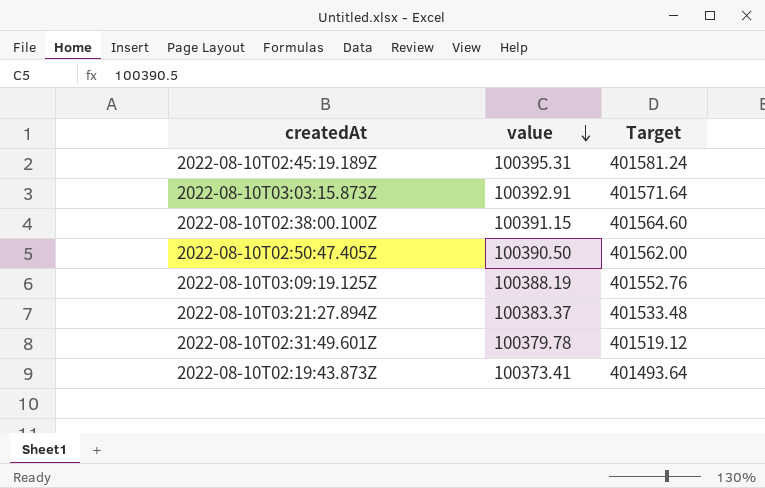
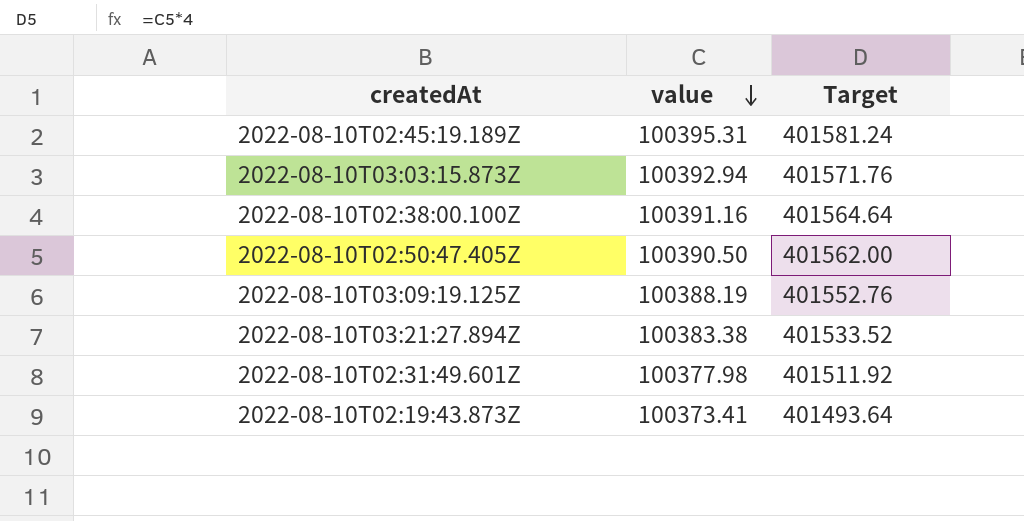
2022-08-10T03:03:15.873Z | value: 100392.91 -> 100392.94
2022-08-10T03:03:15.873Z | Target: 401571.64 -> 401571.76
2022-08-10T02:38:00.100Z | value: 100391.15 -> 100391.16
2022-08-10T02:38:00.100Z | Target: 401564.60 -> 401564.64
2022-08-10T03:21:27.894Z | value: 100383.37 -> 100383.38
2022-08-10T03:21:27.894Z | Target: 401533.48 -> 401533.52
2022-08-10T02:31:49.601Z | value: 100379.78 -> 100377.98
2022-08-10T02:31:49.601Z | Target: 401519.12 -> 401511.92

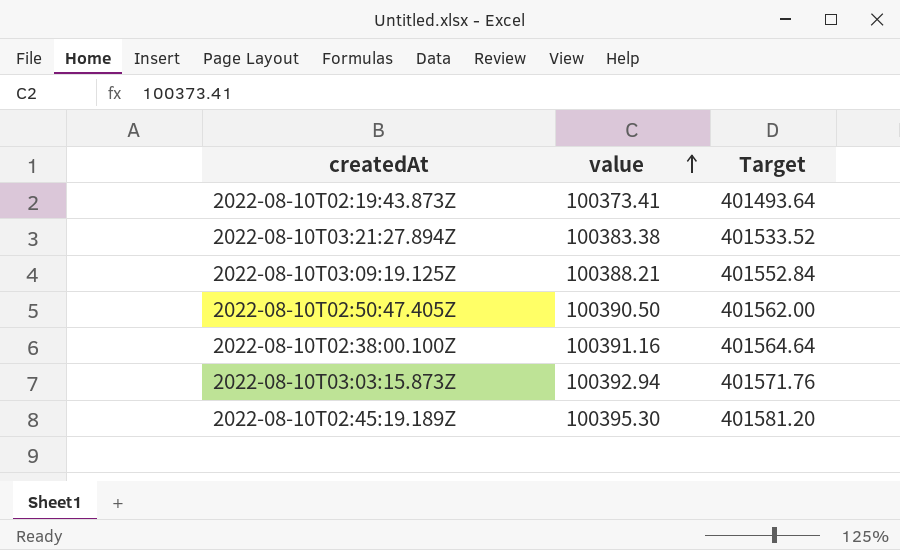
row order: value descending -> value ascending
row 2022-08-10T02:31:49.601Z: 100377.98 | 401511.92 -> none
2022-08-10T03:09:19.125Z | value: 100388.19 -> 100388.21
2022-08-10T03:09:19.125Z | Target: 401552.76 -> 401552.84
2022-08-10T02:45:19.189Z | value: 100395.31 -> 100395.30
2022-08-10T02:45:19.189Z | Target: 401581.24 -> 401581.20

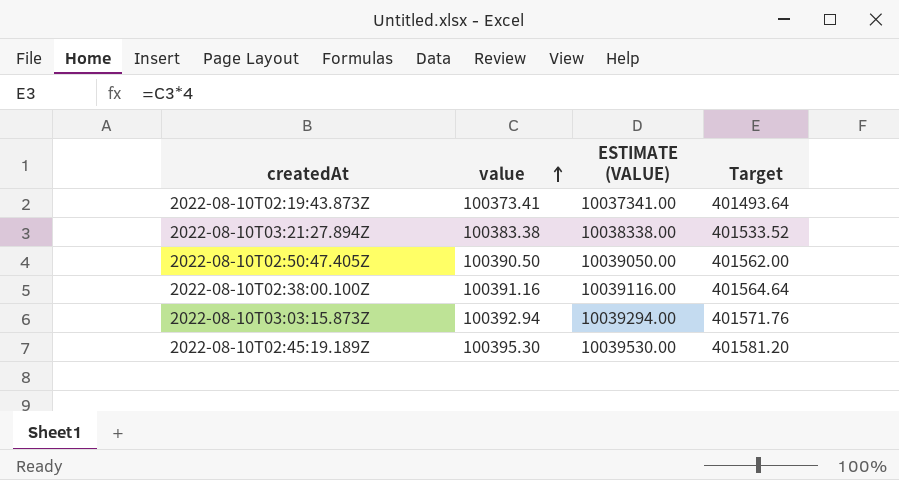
column ESTIMATE (VALUE) | formula: none -> [value] * 100
row 2022-08-10T03:09:19.125Z: 100388.21 | 401552.84 -> none

